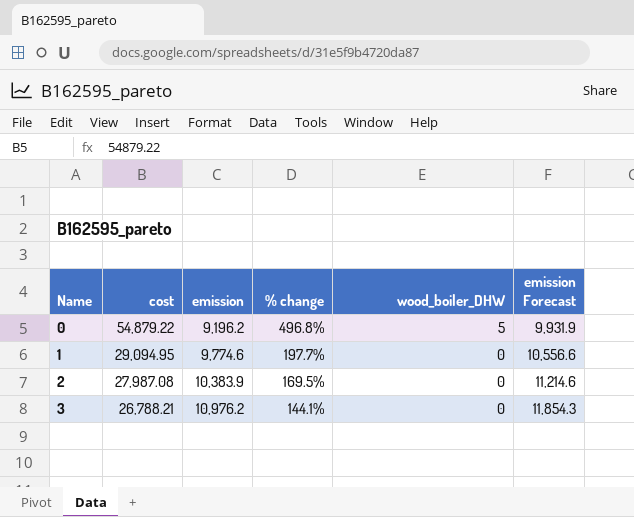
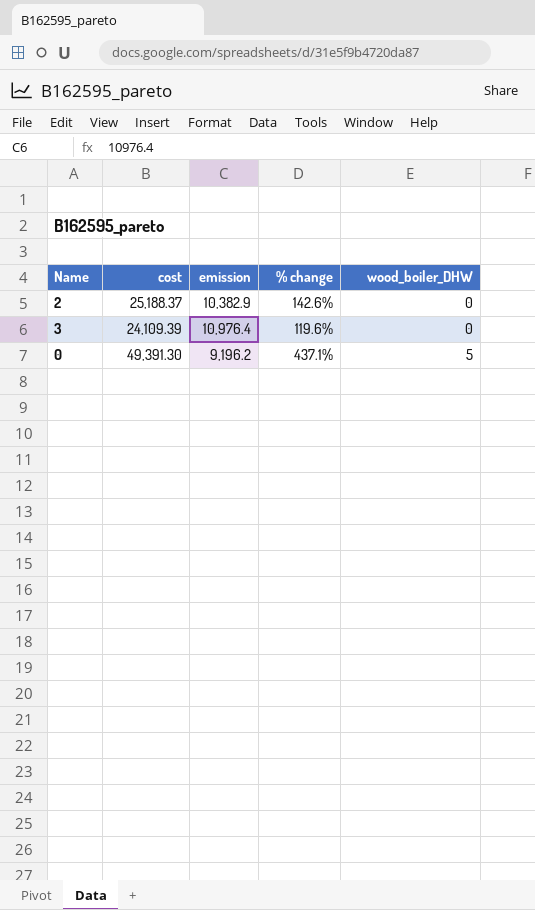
row order: Name ascending -> wood_boiler_DHW ascending
column emission Forecast | formula: [emission] * 1.08 -> none
row 1: 29,094.95 | 9,774.6 | 197.7% | 0 | 10,556.6 -> none
2 | cost: 27,987.08 -> 25,188.37
2 | emission: 10,383.9 -> 10,382.9
2 | % change: 169.5% -> 142.6%
3 | cost: 26,788.21 -> 24,109.39
3 | emission: 10,976.2 -> 10,976.4
3 | % change: 144.1% -> 119.6%
0 | cost: 54,879.22 -> 49,391.30
0 | % change: 496.8% -> 437.1%

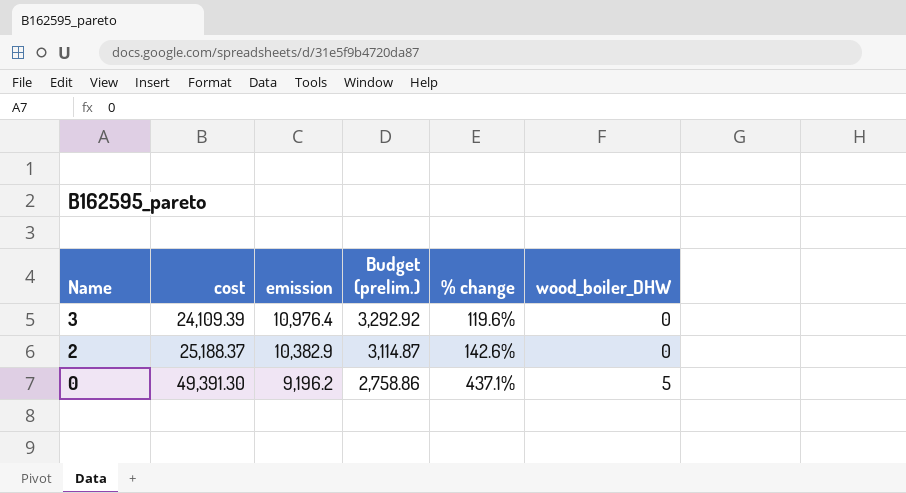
row order: wood_boiler_DHW ascending -> Name descending
column Budget (prelim.) | formula: none -> [emission] * 0.3

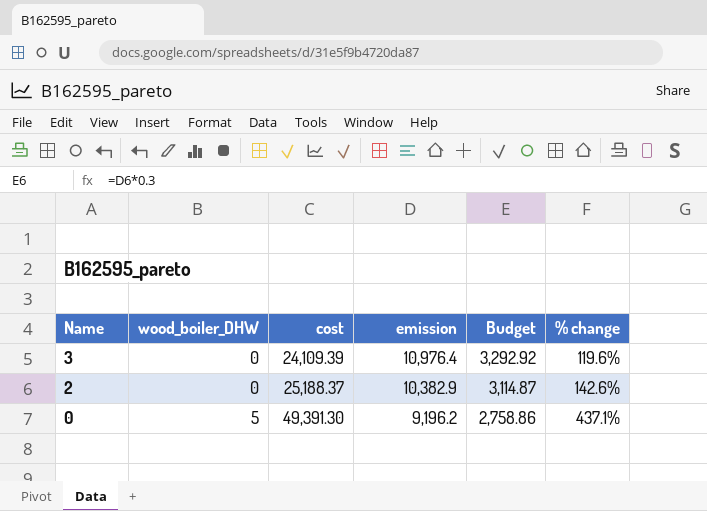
column wood_boiler_DHW | position: 6 -> 2
column name: Budget (prelim.) -> Budget

